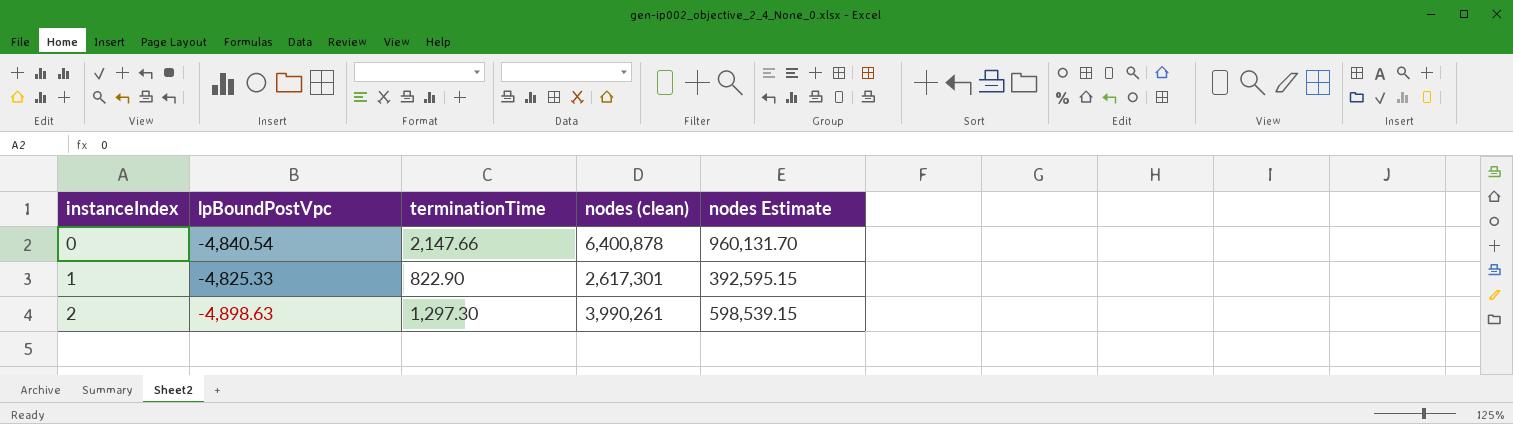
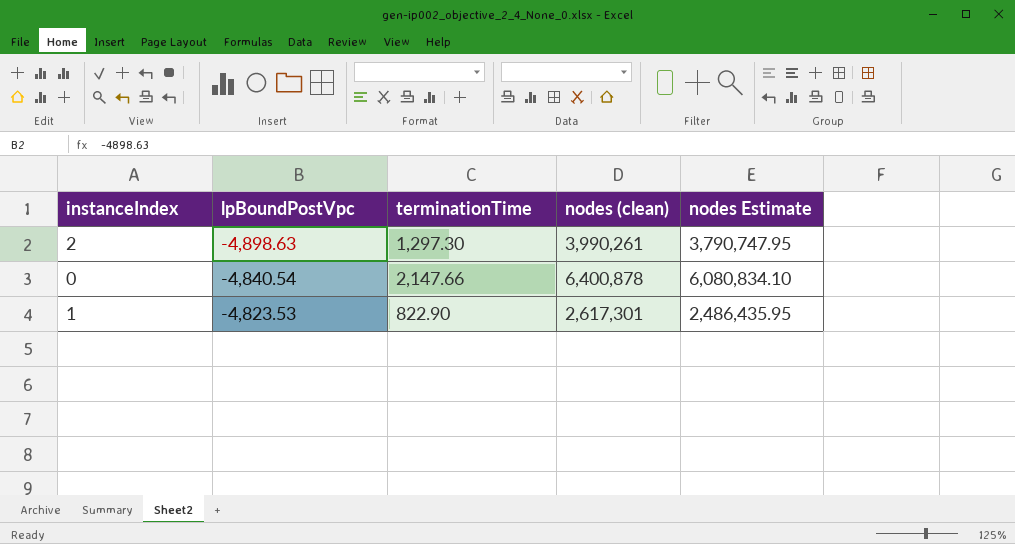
row order: instanceIndex ascending -> lpBoundPostVpc ascending
column nodes Estimate | formula: [nodes (clean)] * 0.15 -> [nodes (clean)] * 0.95
1 | lpBoundPostVpc: -4,825.33 -> -4,823.53

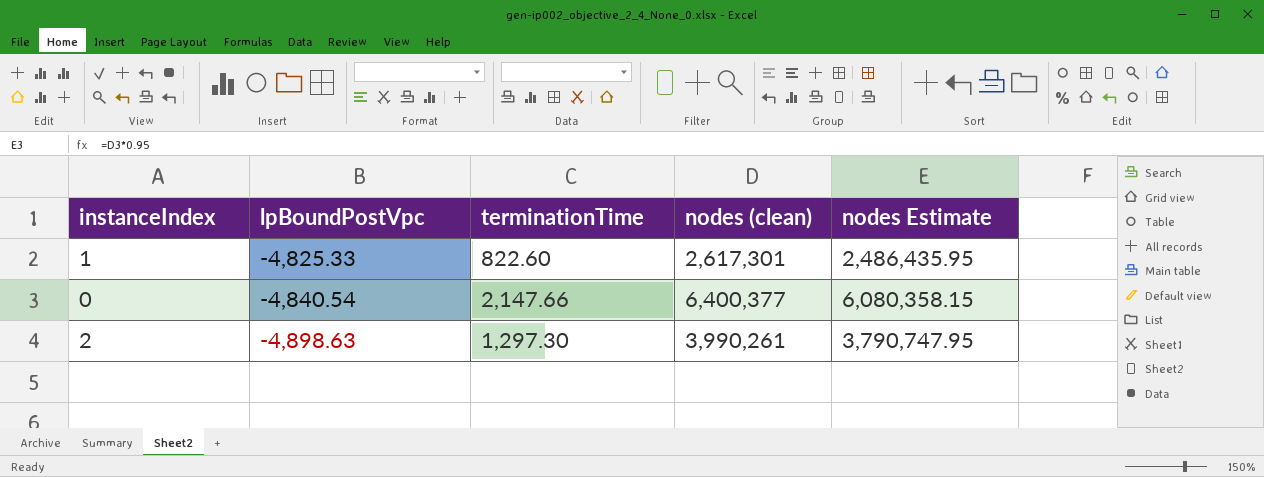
row order: lpBoundPostVpc ascending -> lpBoundPostVpc descending
1 | lpBoundPostVpc: -4,823.53 -> -4,825.33
1 | terminationTime: 822.90 -> 822.60
0 | nodes (clean): 6,400,878 -> 6,400,377
0 | nodes Estimate: 6,080,834.10 -> 6,080,358.15

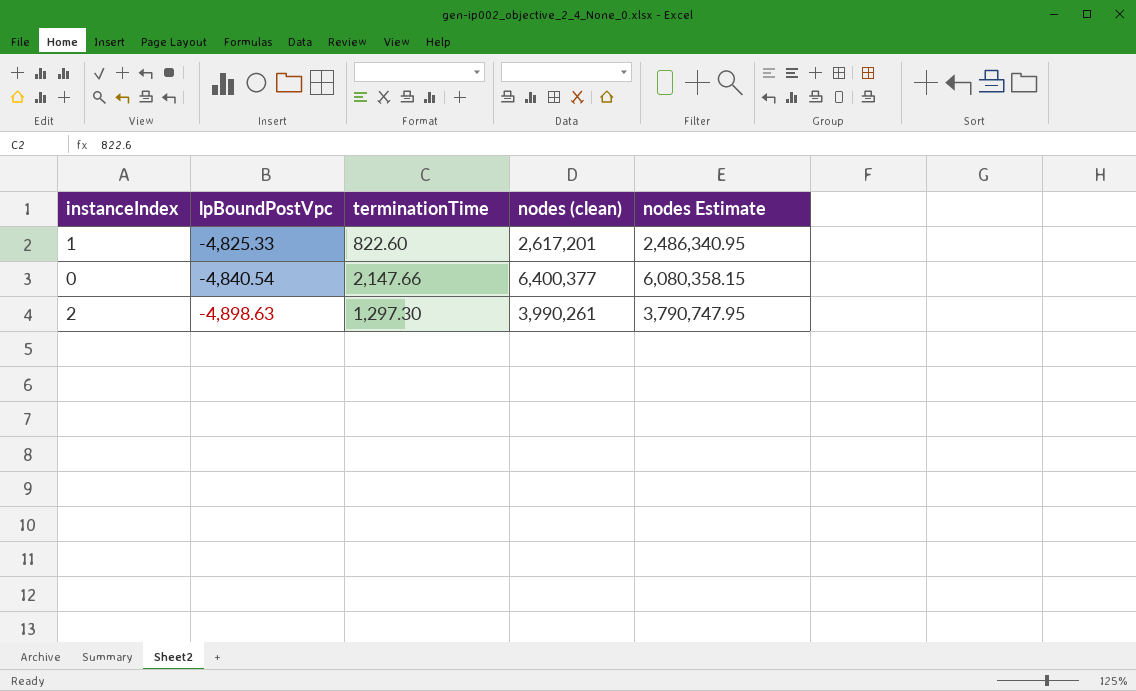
1 | nodes (clean): 2,617,301 -> 2,617,201
1 | nodes Estimate: 2,486,435.95 -> 2,486,340.95

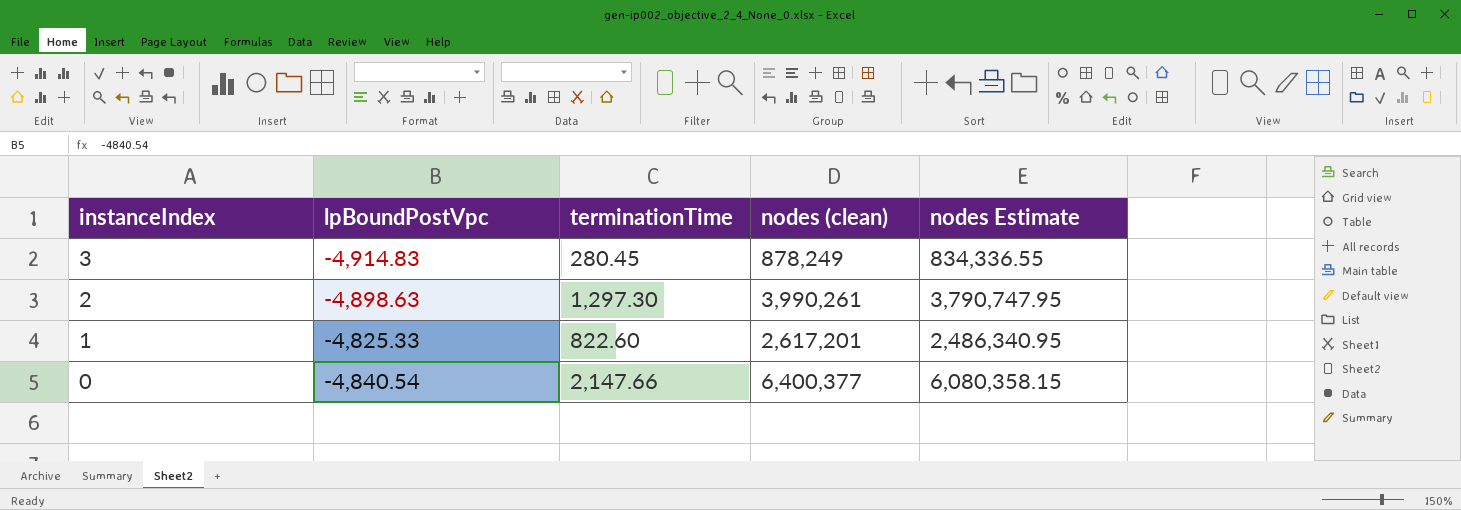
row order: lpBoundPostVpc descending -> instanceIndex descending
row 3: none -> -4,914.83 | 280.45 | 878,249 | 834,336.55

